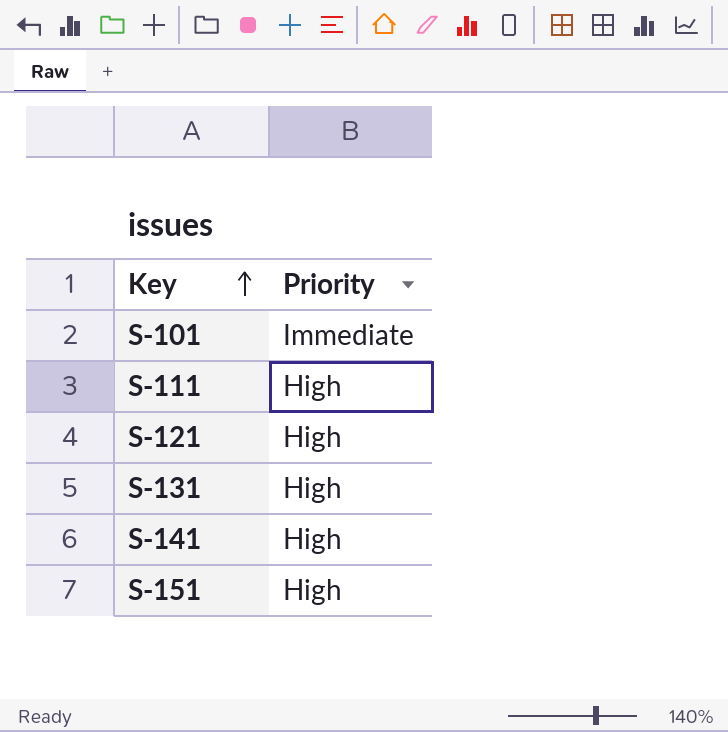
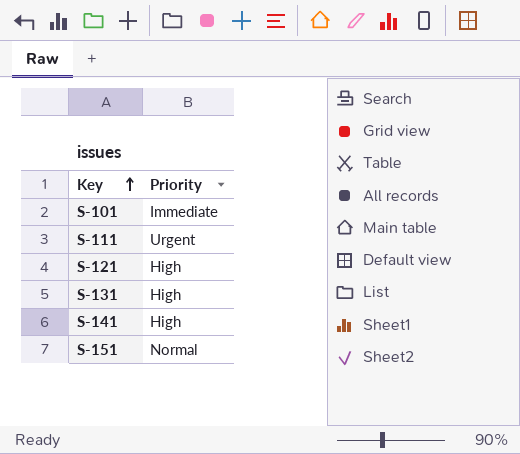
S-111 | Priority: High -> Urgent
S-151 | Priority: High -> Normal

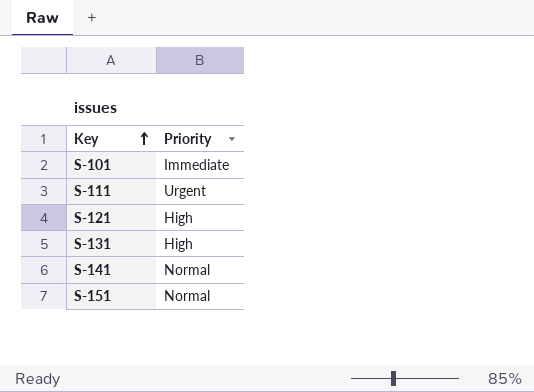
S-141 | Priority: High -> Normal

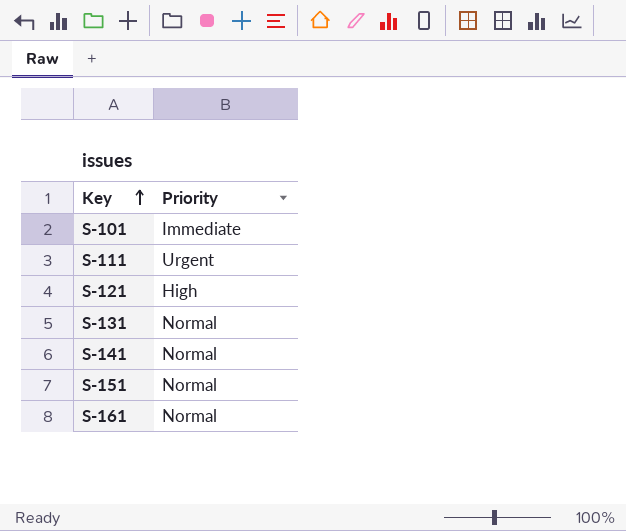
S-131 | Priority: High -> Normal
row S-161: none -> Normal

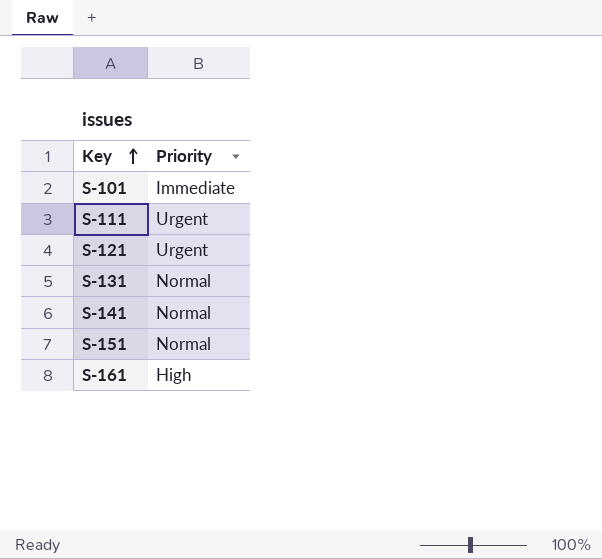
S-121 | Priority: High -> Urgent
S-161 | Priority: Normal -> High

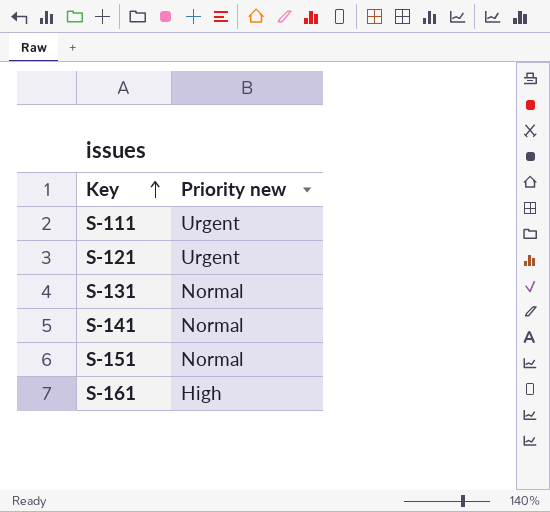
column name: Priority -> Priority new
row S-101: Immediate -> none

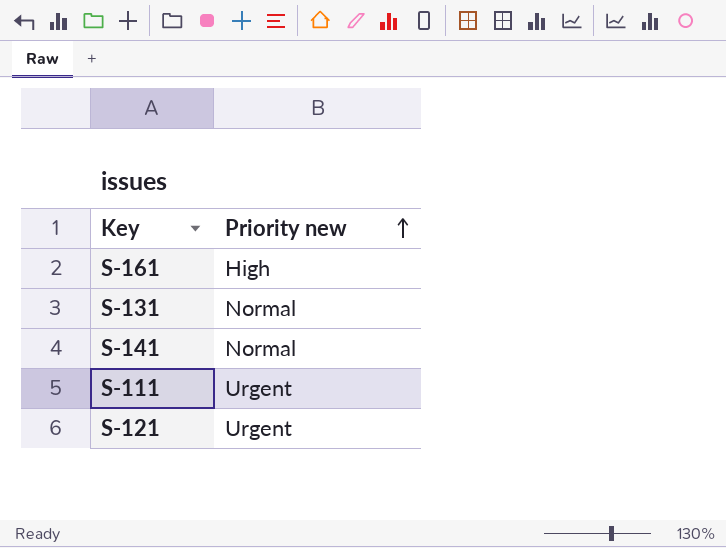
row order: Key ascending -> Priority new ascending
row S-151: Normal -> none

